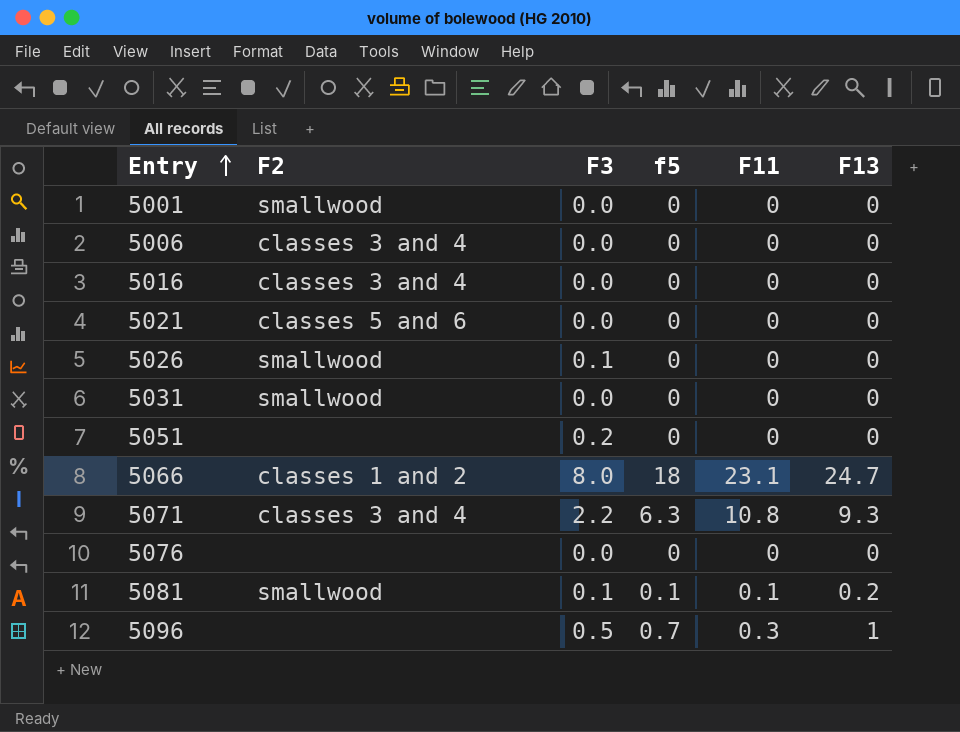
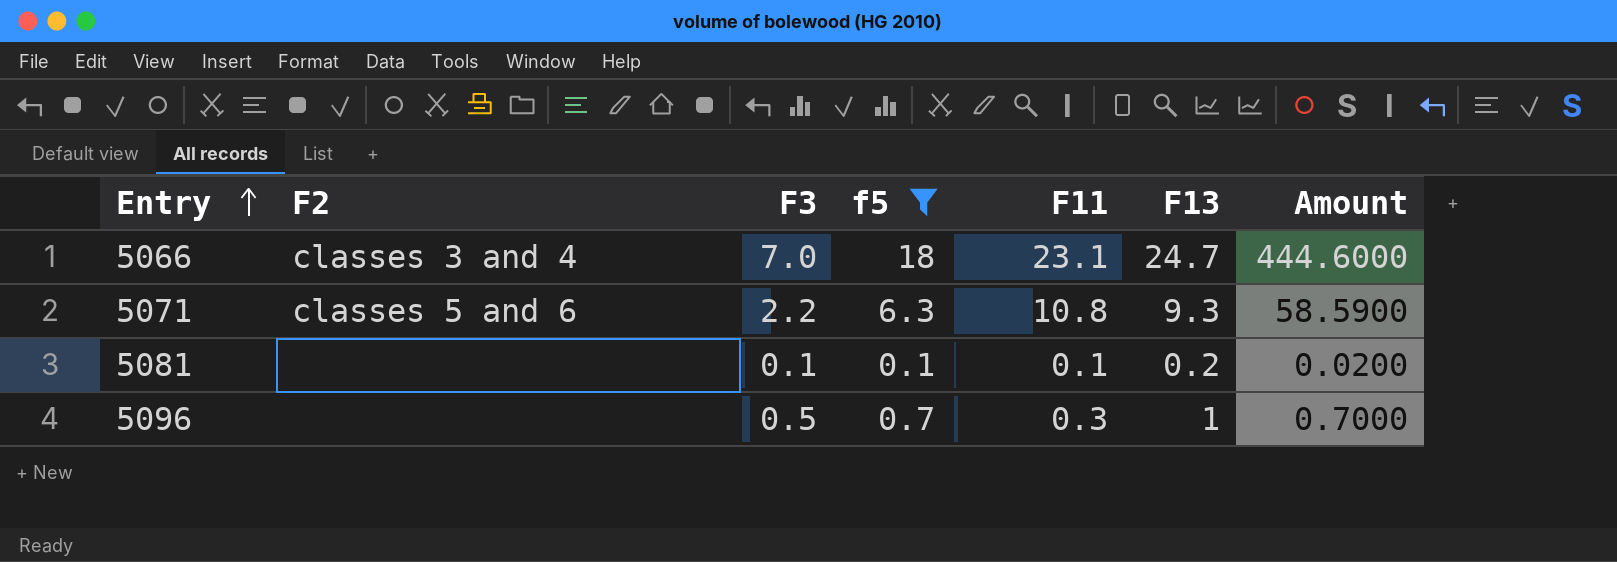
filter: none -> f5 != 0
column Amount | formula: none -> [f5] * [F13]
5066 | F2: classes 1 and 2 -> classes 3 and 4
5066 | F3: 8.0 -> 7.0
5071 | F2: classes 3 and 4 -> classes 5 and 6
5081 | F2: smallwood -> none

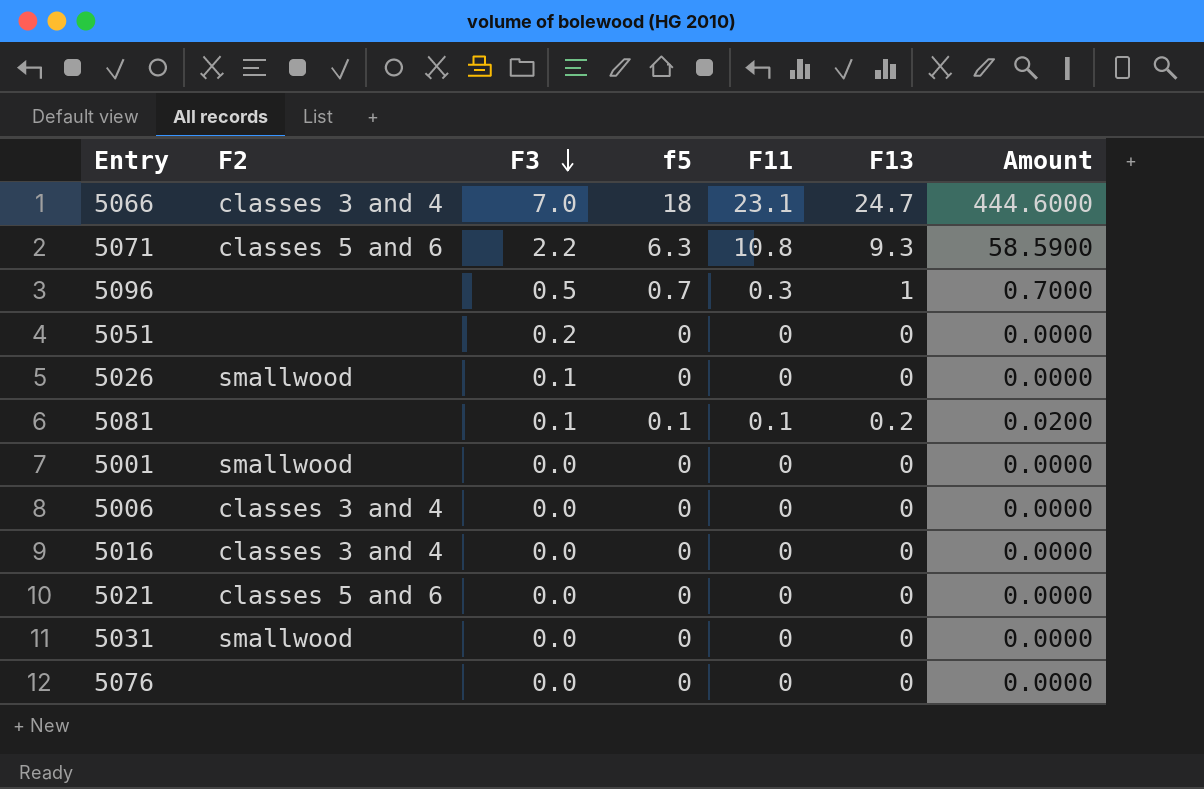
filter: f5 != 0 -> none
row order: Entry ascending -> F3 descending

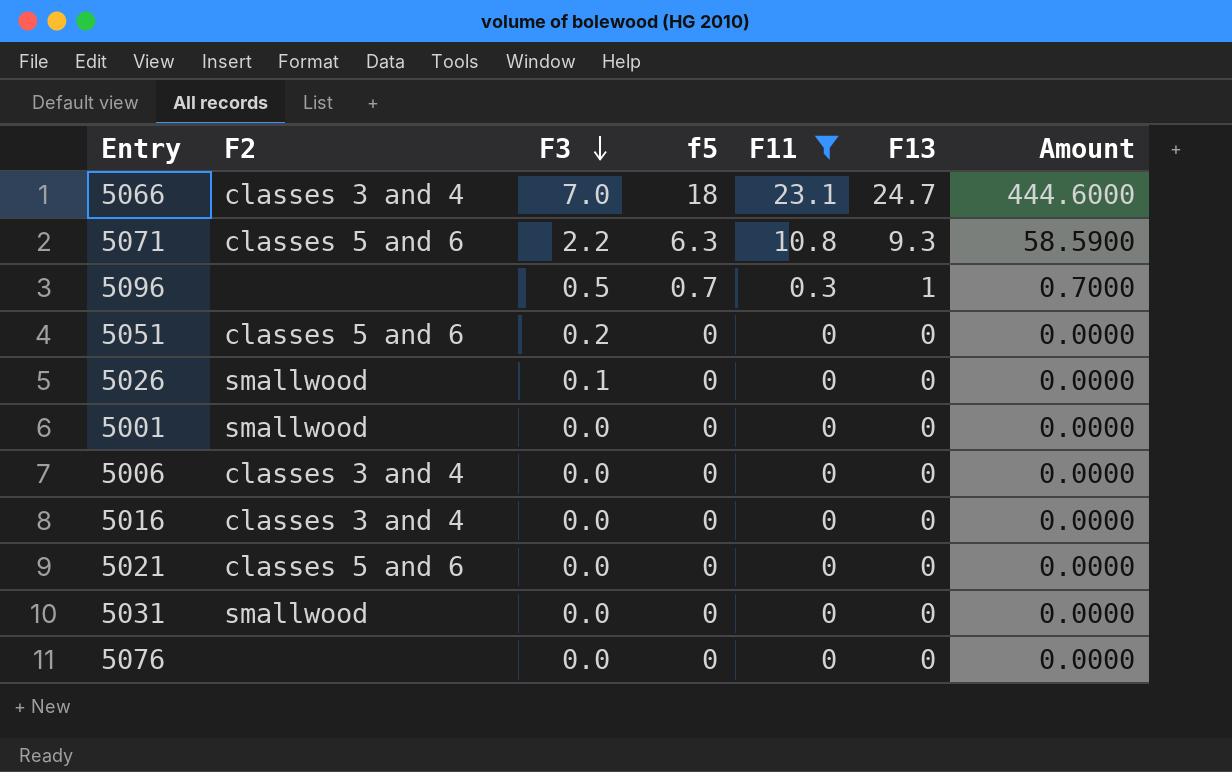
filter: none -> F11 != 0.1
5051 | F2: none -> classes 5 and 6

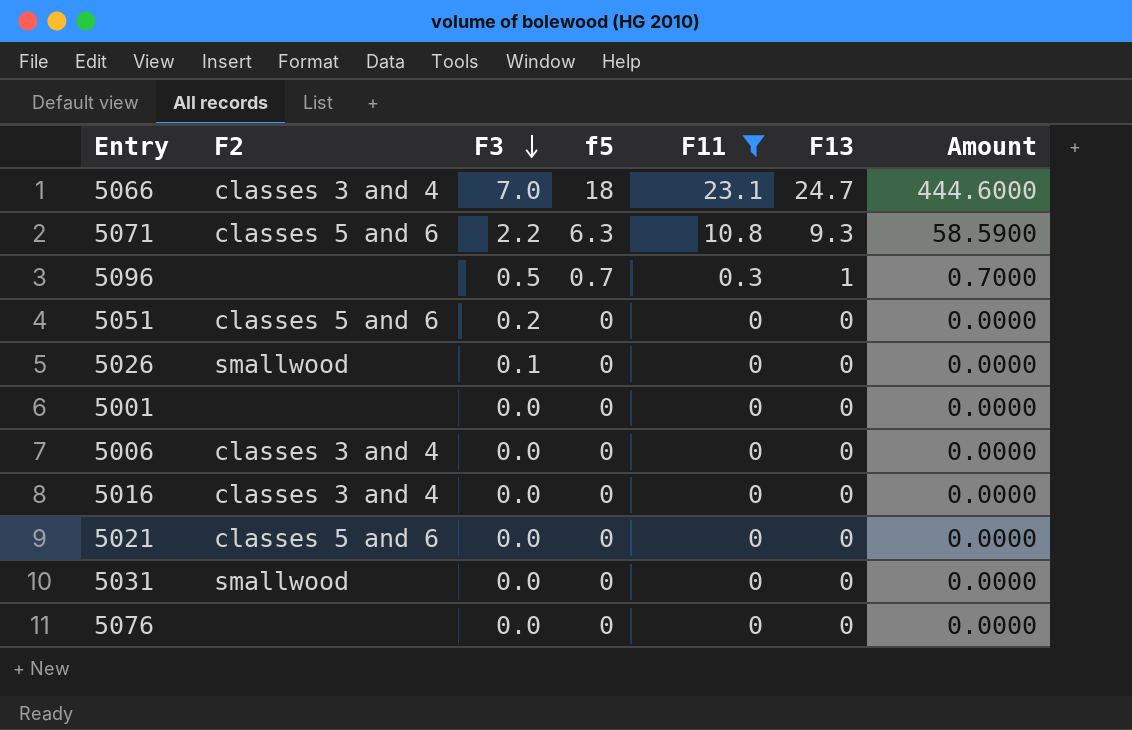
5001 | F2: smallwood -> none

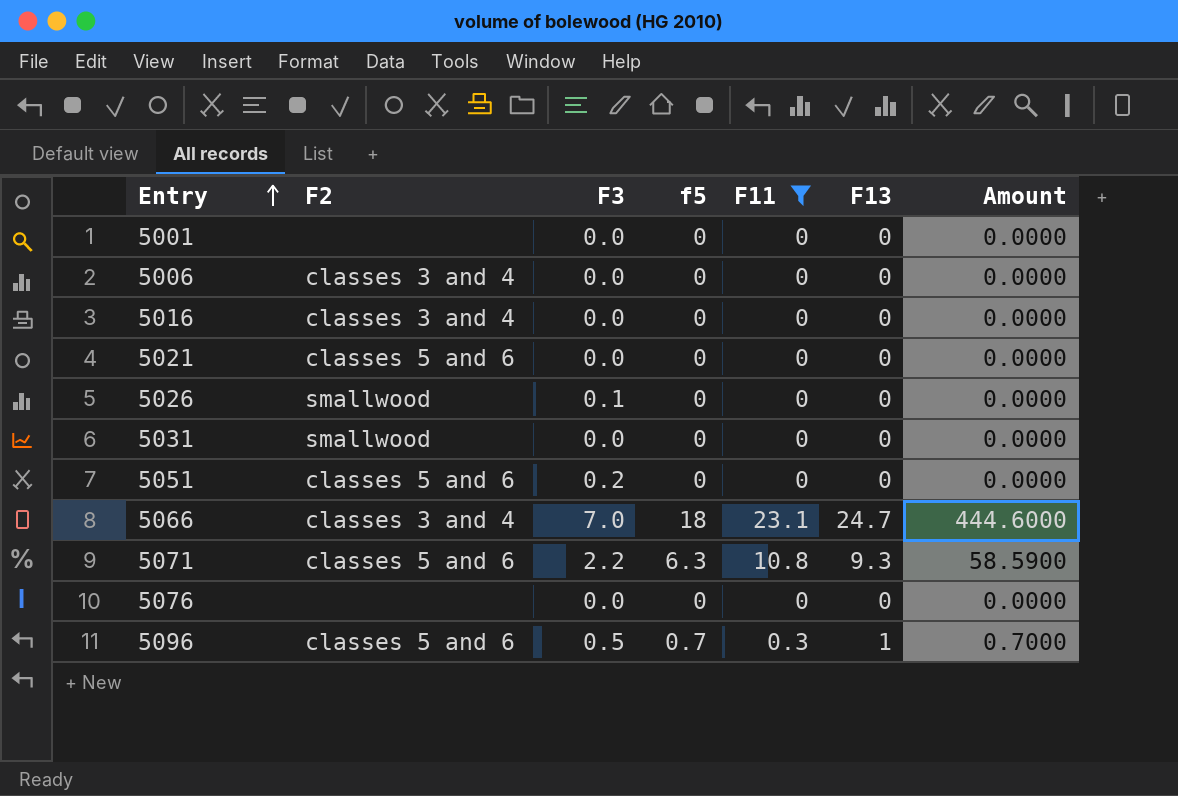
row order: F3 descending -> Entry ascending
5096 | F2: none -> classes 5 and 6

